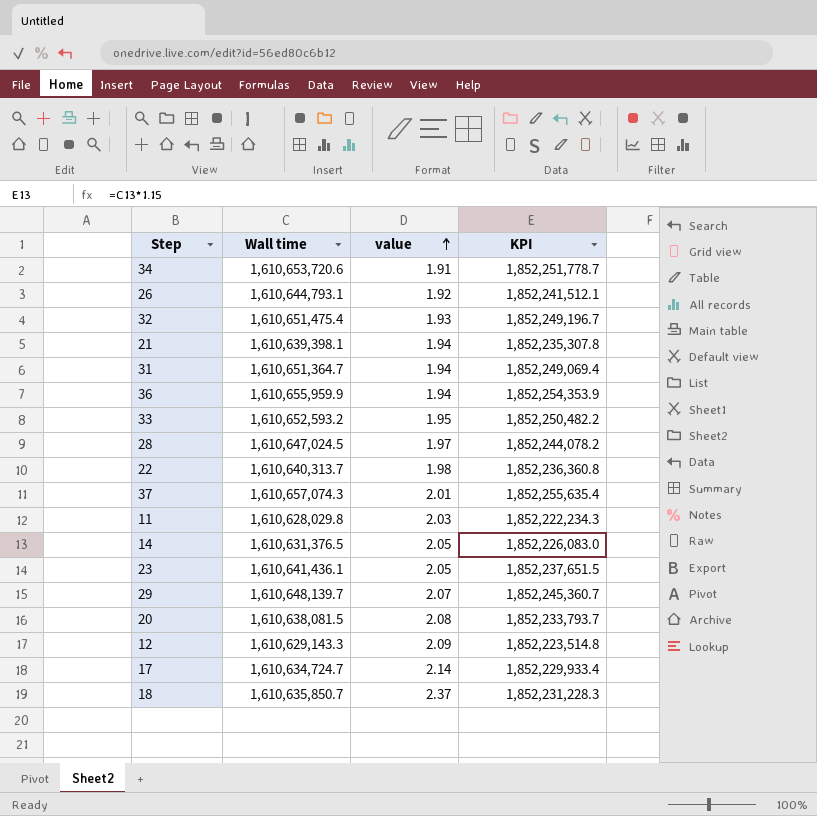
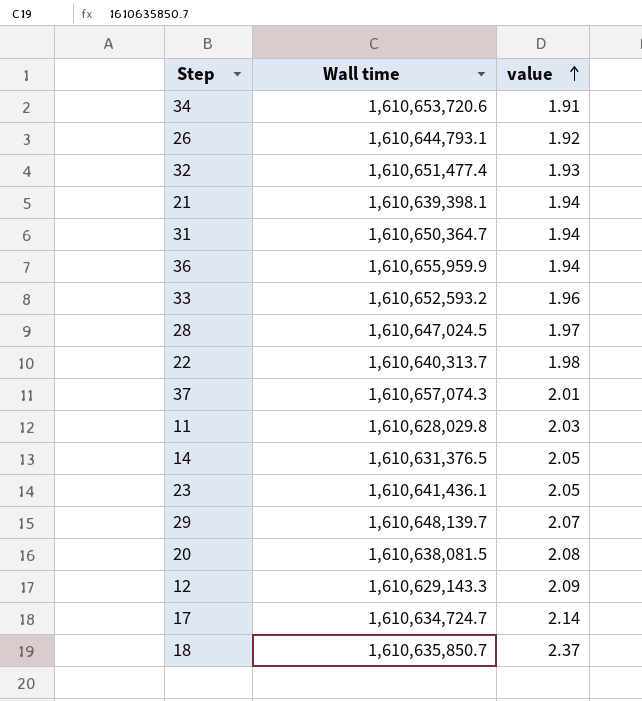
column KPI | formula: [Wall time] * 1.15 -> none
32 | Wall time: 1,610,651,475.4 -> 1,610,651,477.4
31 | Wall time: 1,610,651,364.7 -> 1,610,650,364.7
33 | value: 1.95 -> 1.96

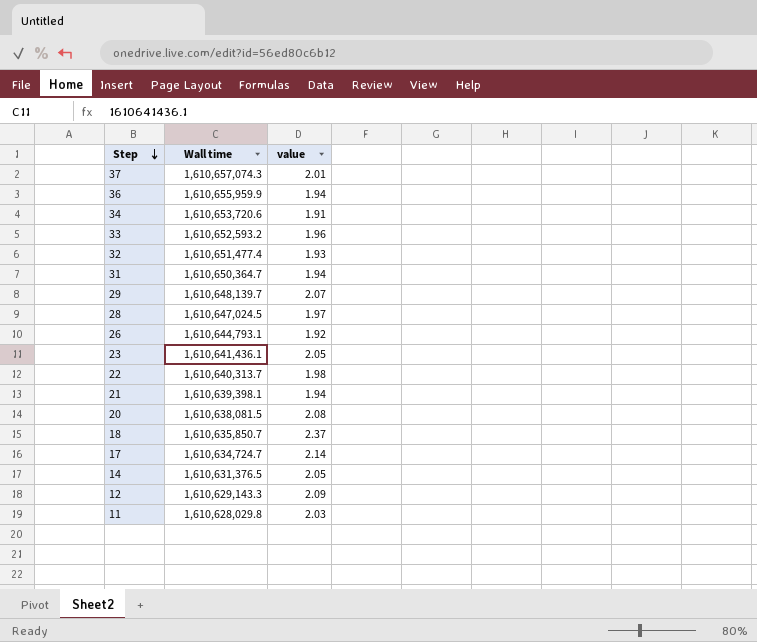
row order: value ascending -> Step descending

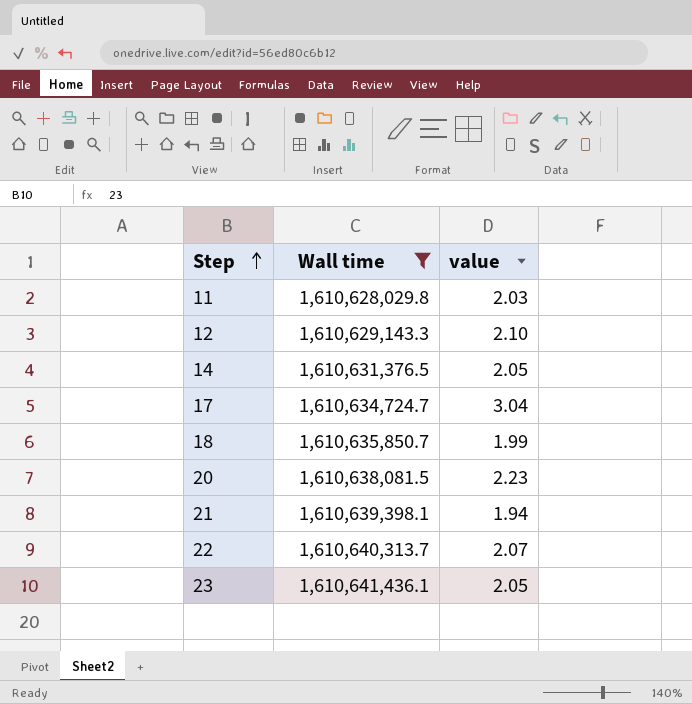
filter: none -> Wall time <= 1,610,641,436.1
row order: Step descending -> Step ascending
12 | value: 2.09 -> 2.10
17 | value: 2.14 -> 3.04
18 | value: 2.37 -> 1.99
20 | value: 2.08 -> 2.23
22 | value: 1.98 -> 2.07

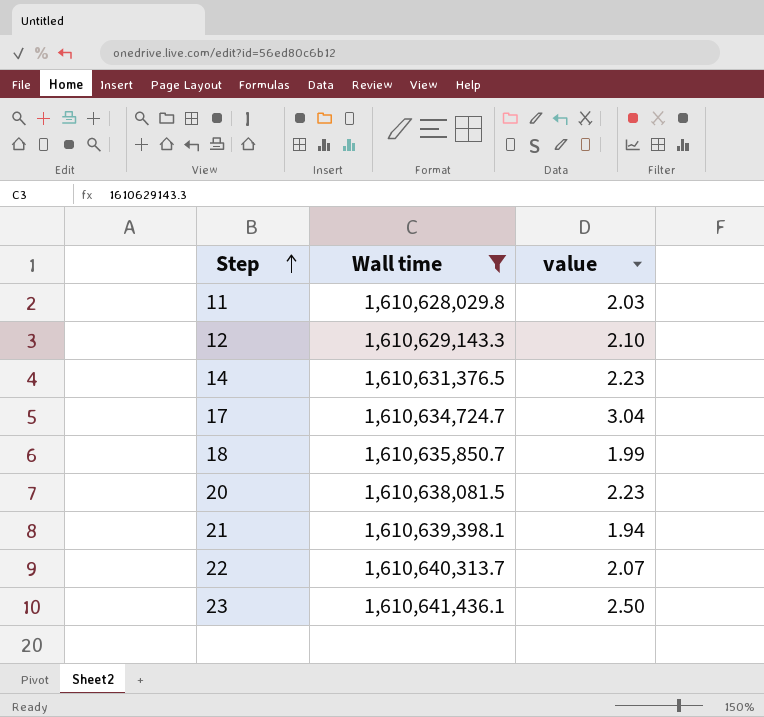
14 | value: 2.05 -> 2.23
23 | value: 2.05 -> 2.50

